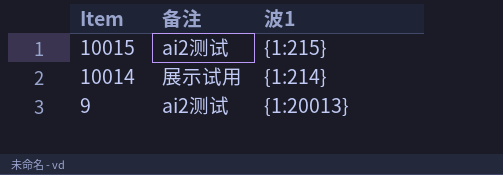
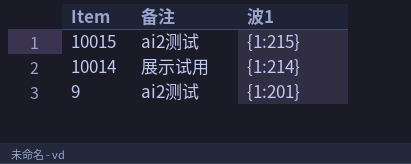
9 | 波1: {1:20013} -> {1:201}

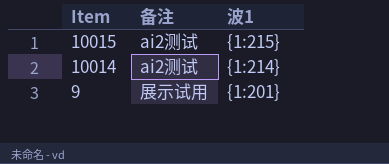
10014 | 备注: 展示试用 -> ai2测试
9 | 备注: ai2测试 -> 展示试用

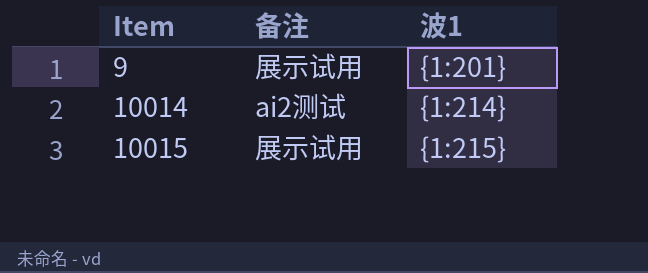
row order: Item descending -> Item ascending
10015 | 备注: ai2测试 -> 展示试用

